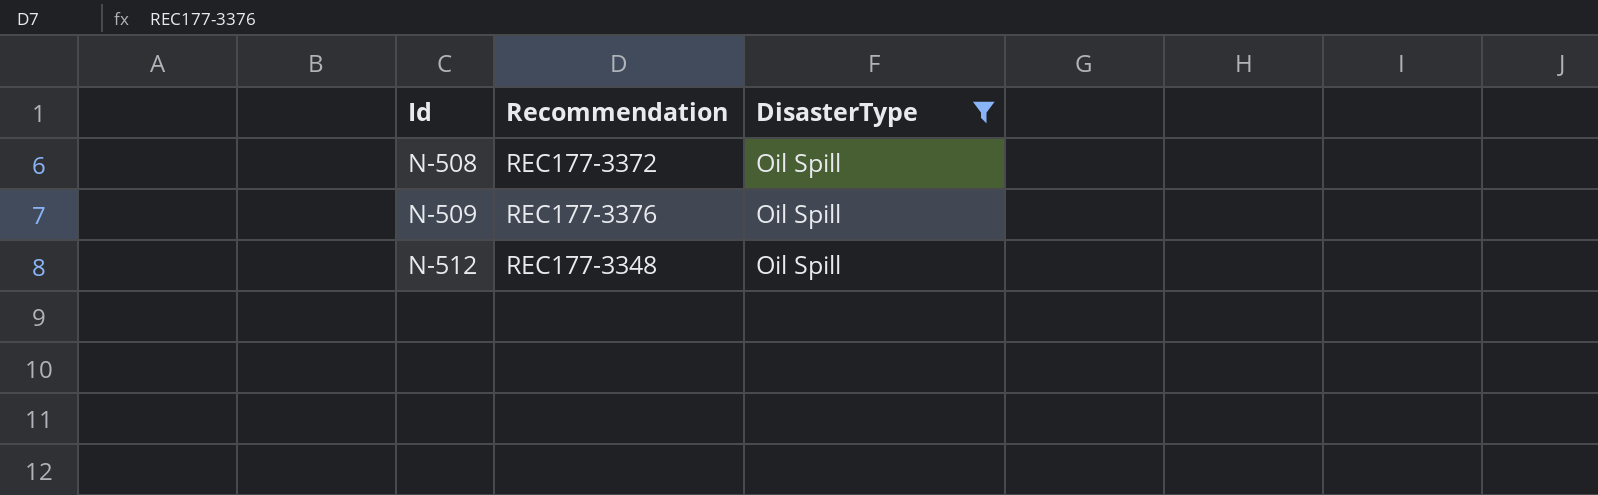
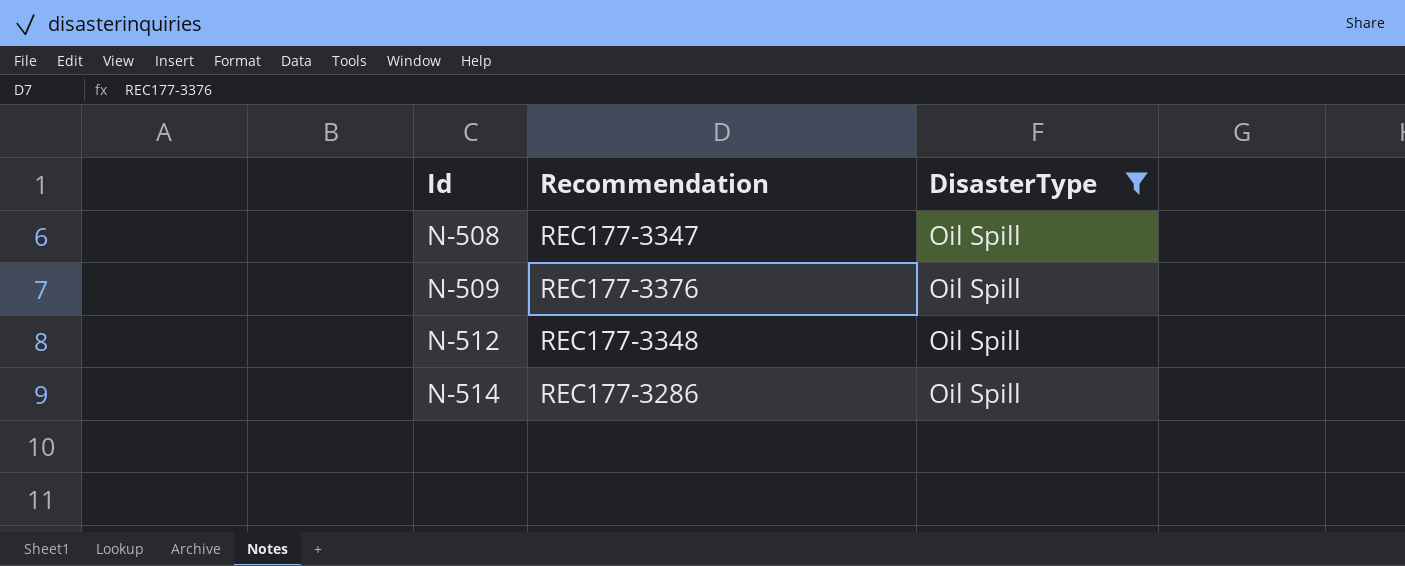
N-508 | Recommendation: REC177-3372 -> REC177-3347
row N-514: none -> REC177-3286 | Oil Spill

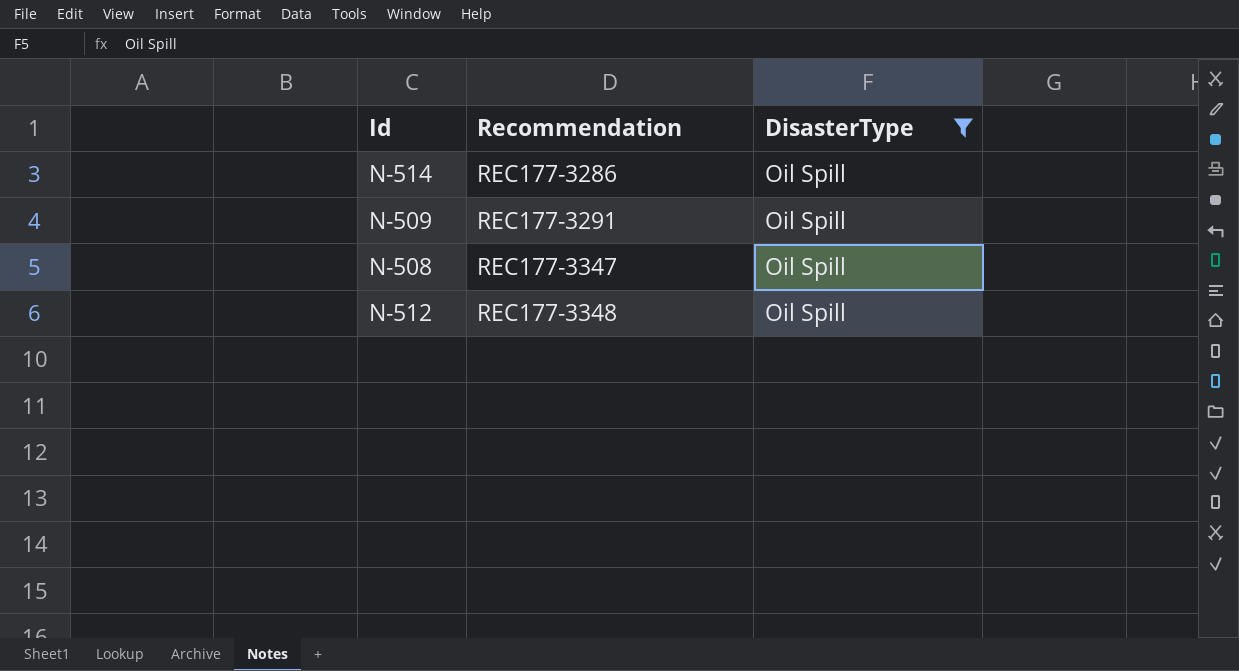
row order: Id ascending -> Recommendation ascending
N-509 | Recommendation: REC177-3376 -> REC177-3291

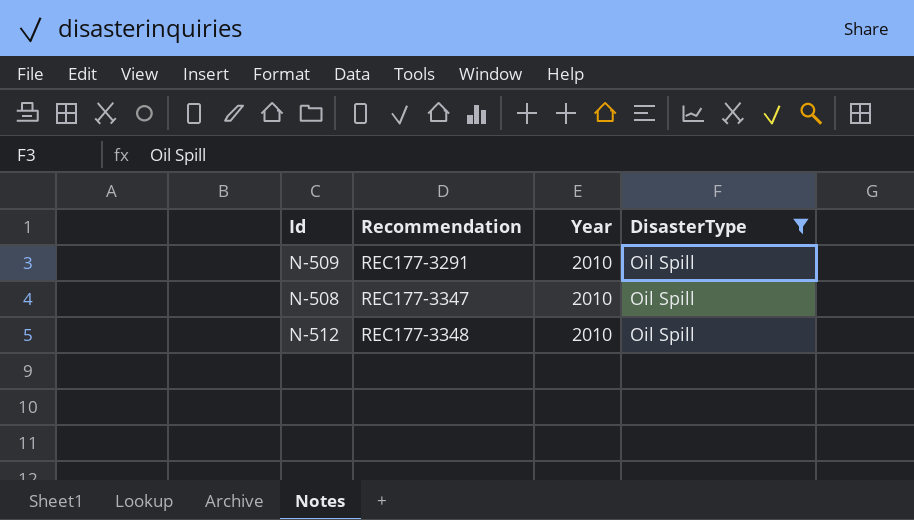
column Year | position: none -> 3
row N-514: REC177-3286 | Oil Spill -> none

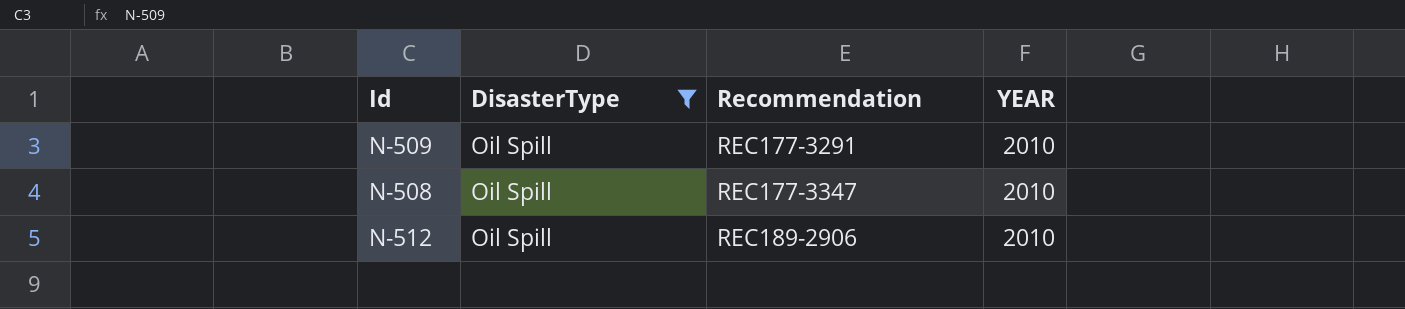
column DisasterType | position: 4 -> 2
column name: Year -> YEAR
N-512 | Recommendation: REC177-3348 -> REC189-2906

